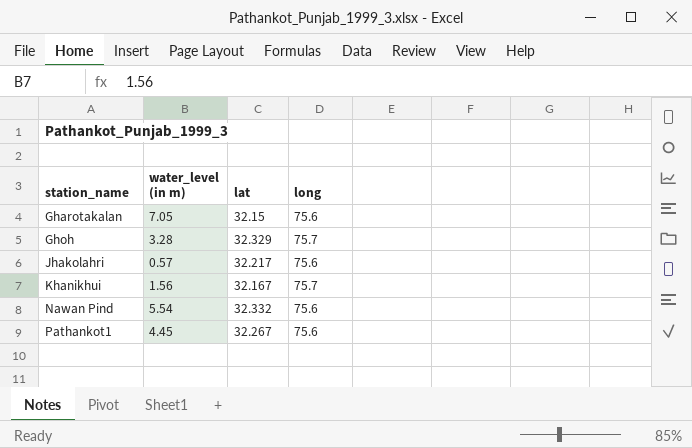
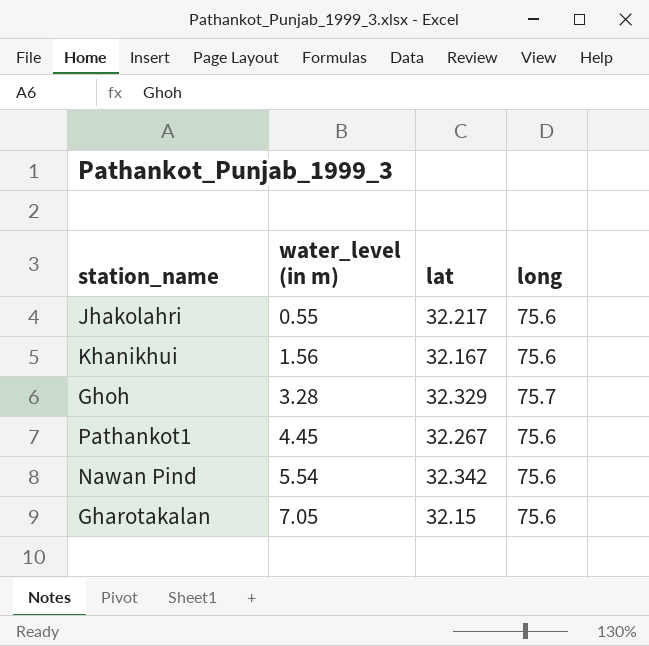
row order: station_name ascending -> water_level (in m) ascending
Jhakolahri | water_level (in m): 0.57 -> 0.55
Khanikhui | long: 75.7 -> 75.6
Nawan Pind | lat: 32.332 -> 32.342

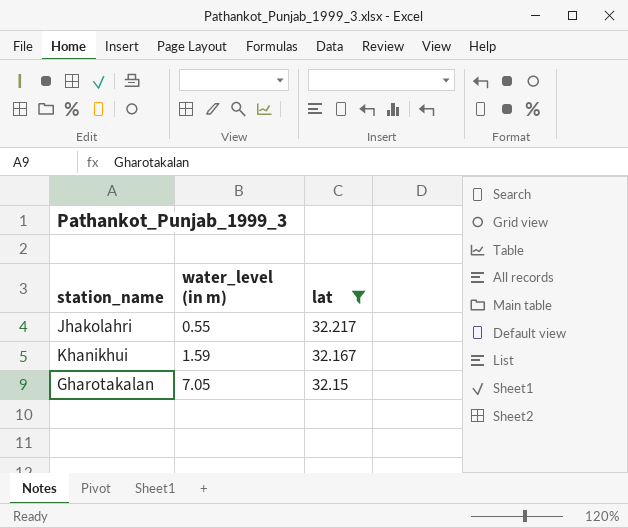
filter: none -> lat <= 32.217
column long | position: 4 -> none
Khanikhui | water_level (in m): 1.56 -> 1.59

